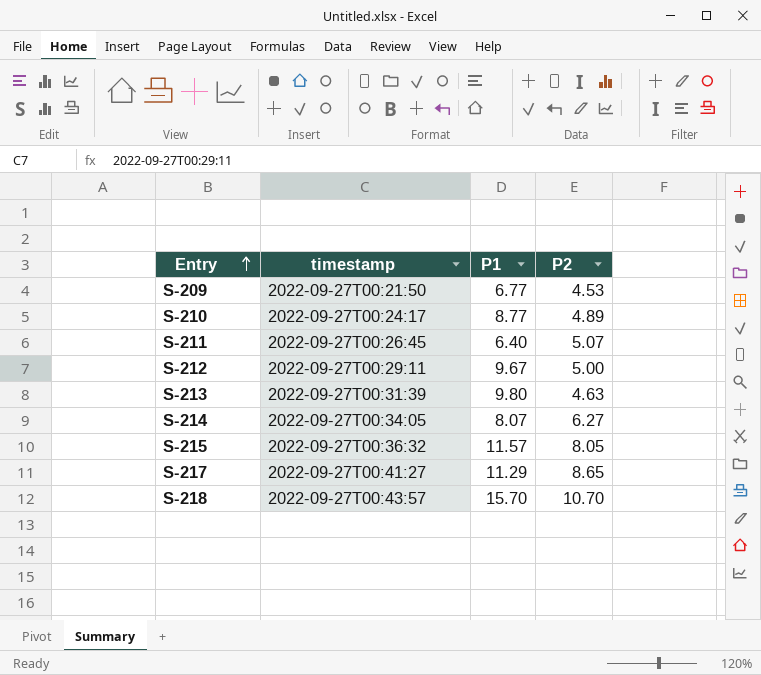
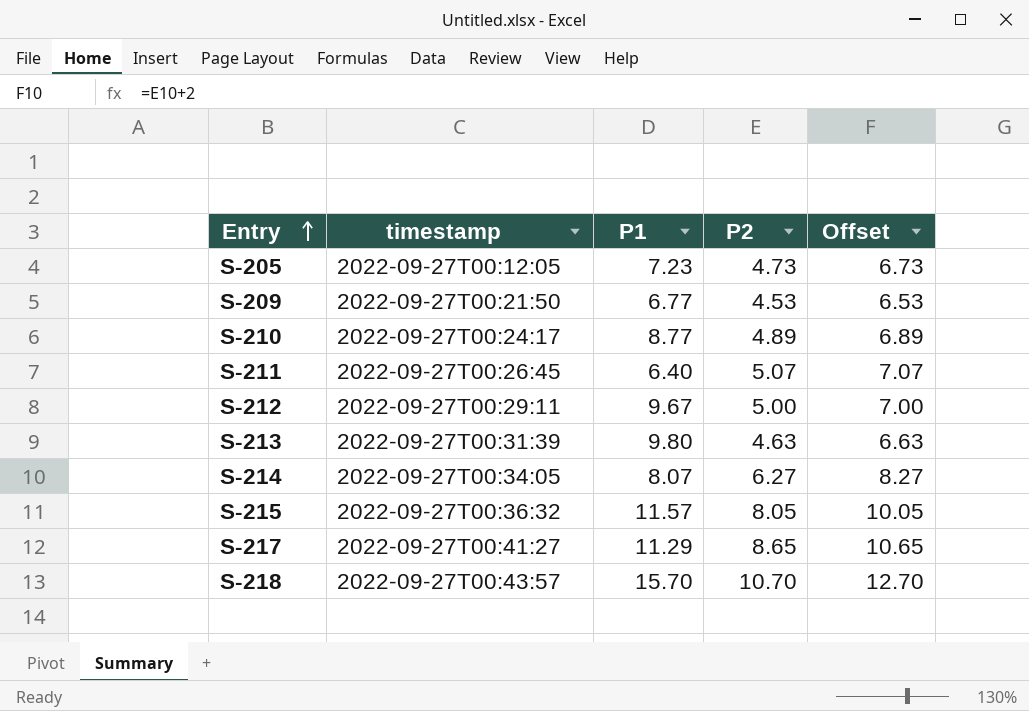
column Offset | formula: none -> [P2] + 2
row S-205: none -> 2022-09-27T00:12:05 | 7.23 | 4.73 | 6.73

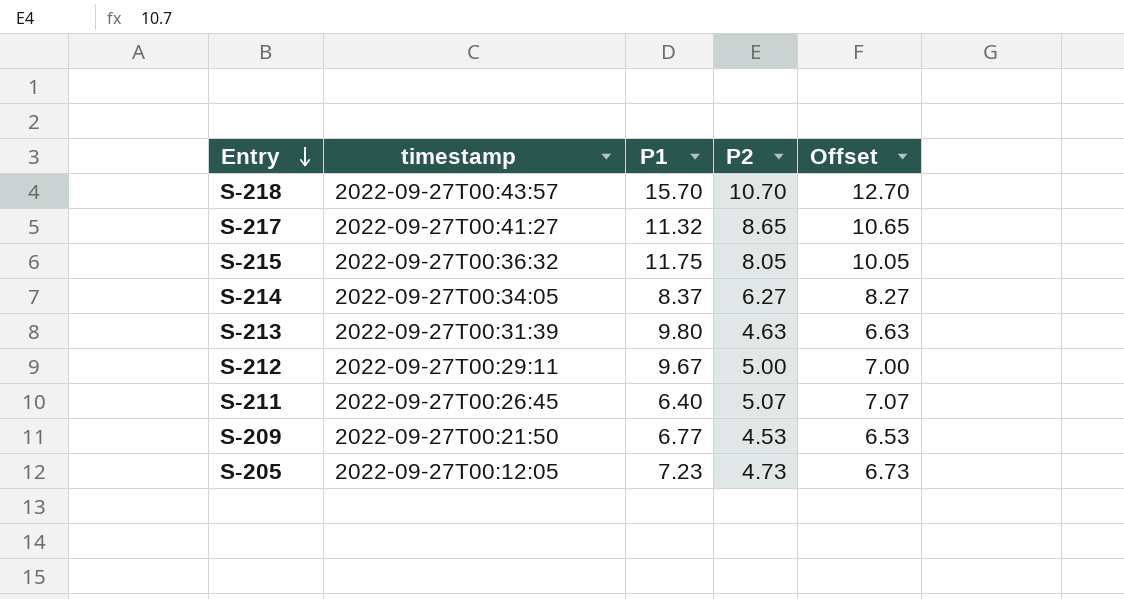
row order: Entry ascending -> Entry descending
row S-210: 2022-09-27T00:24:17 | 8.77 | 4.89 | 6.89 -> none
S-217 | P1: 11.29 -> 11.32
S-215 | P1: 11.57 -> 11.75
S-214 | P1: 8.07 -> 8.37

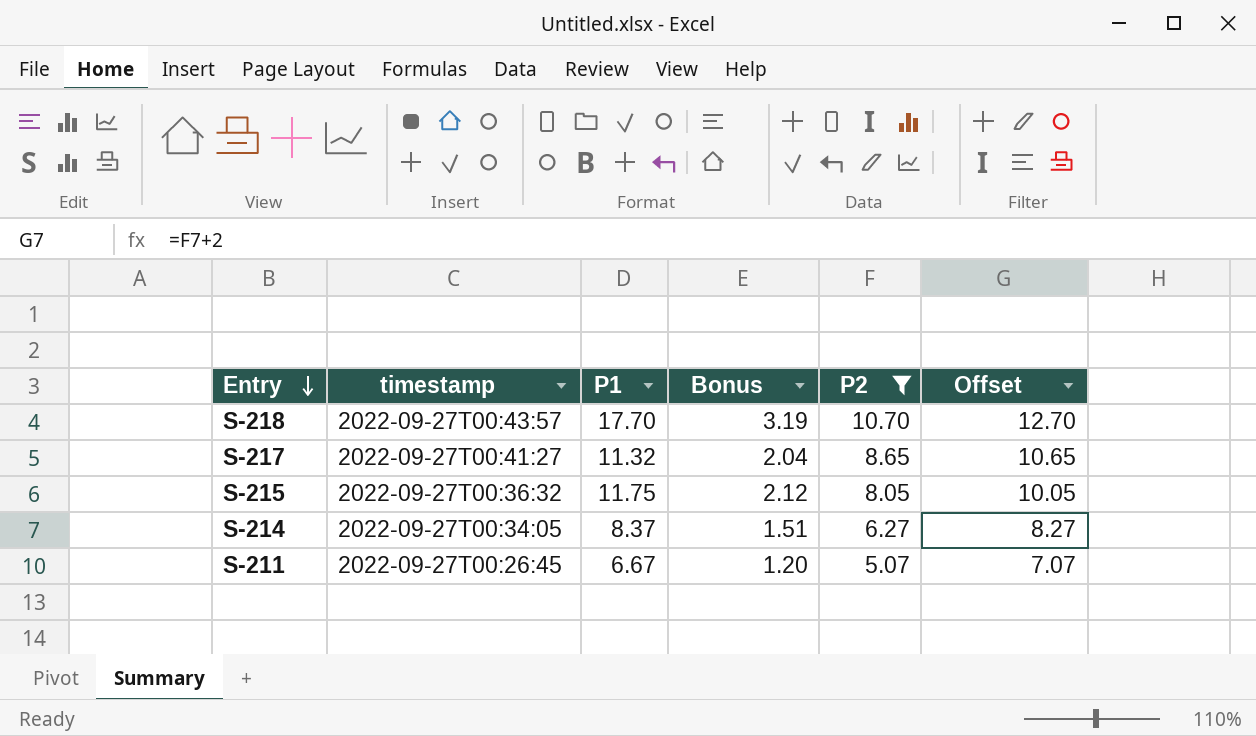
filter: none -> P2 >= 5.07
column Bonus | formula: none -> [P1] * 0.18
S-218 | P1: 15.70 -> 17.70
S-211 | P1: 6.40 -> 6.67

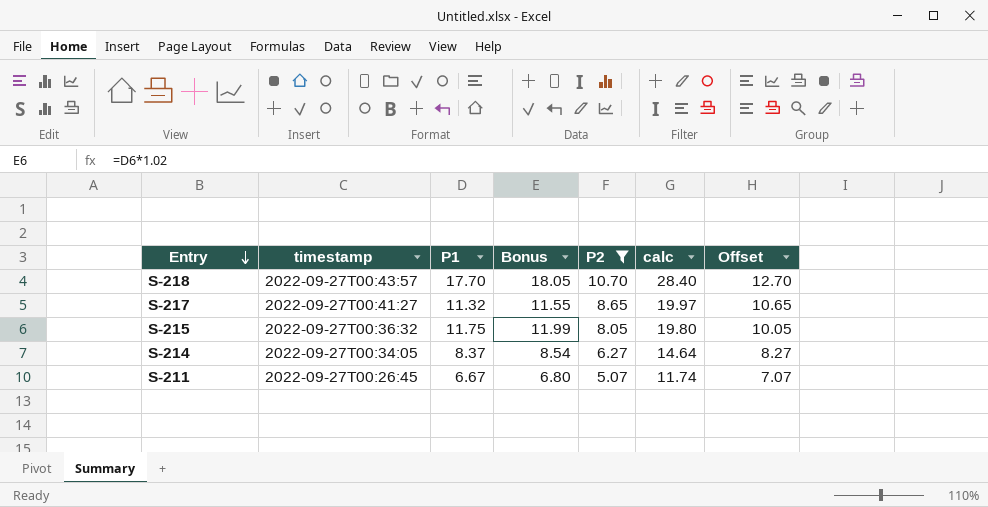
column Bonus | formula: [P1] * 0.18 -> [P1] * 1.02
column calc | formula: none -> [P1] + [P2]

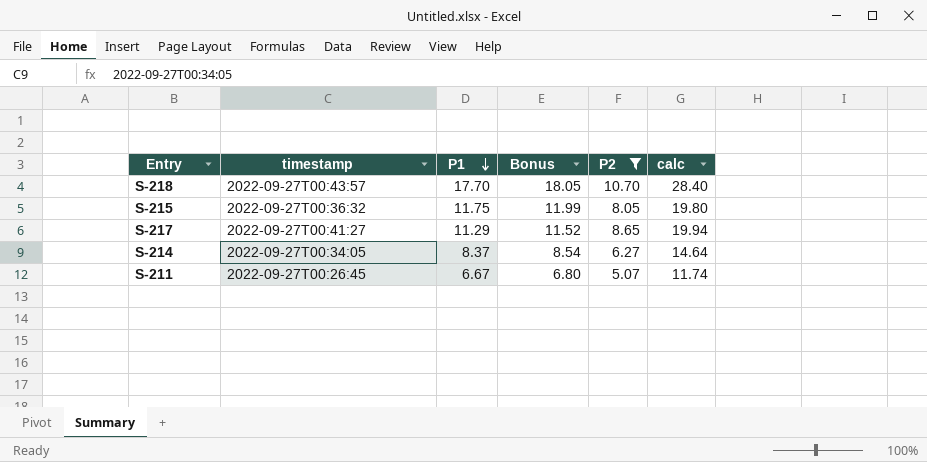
row order: Entry descending -> P1 descending
column Offset | formula: [P2] + 2 -> none
S-217 | P1: 11.32 -> 11.29
S-217 | Bonus: 11.55 -> 11.52
S-217 | calc: 19.97 -> 19.94

